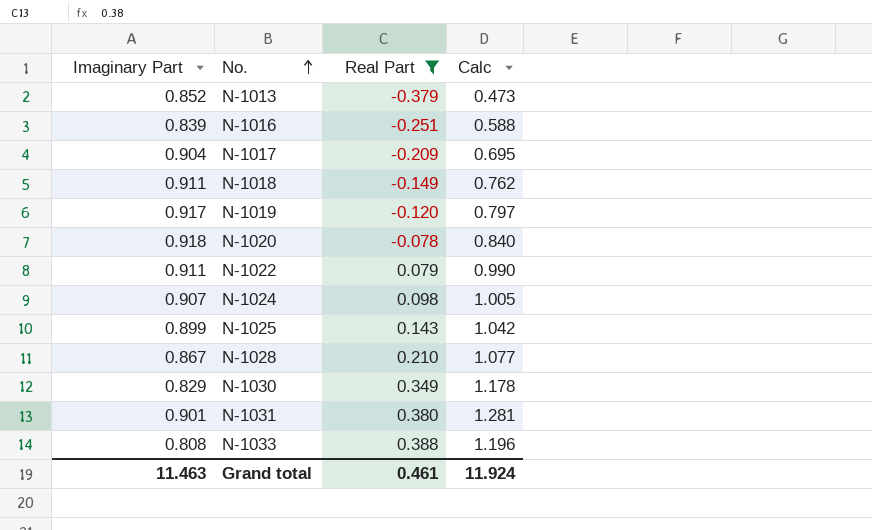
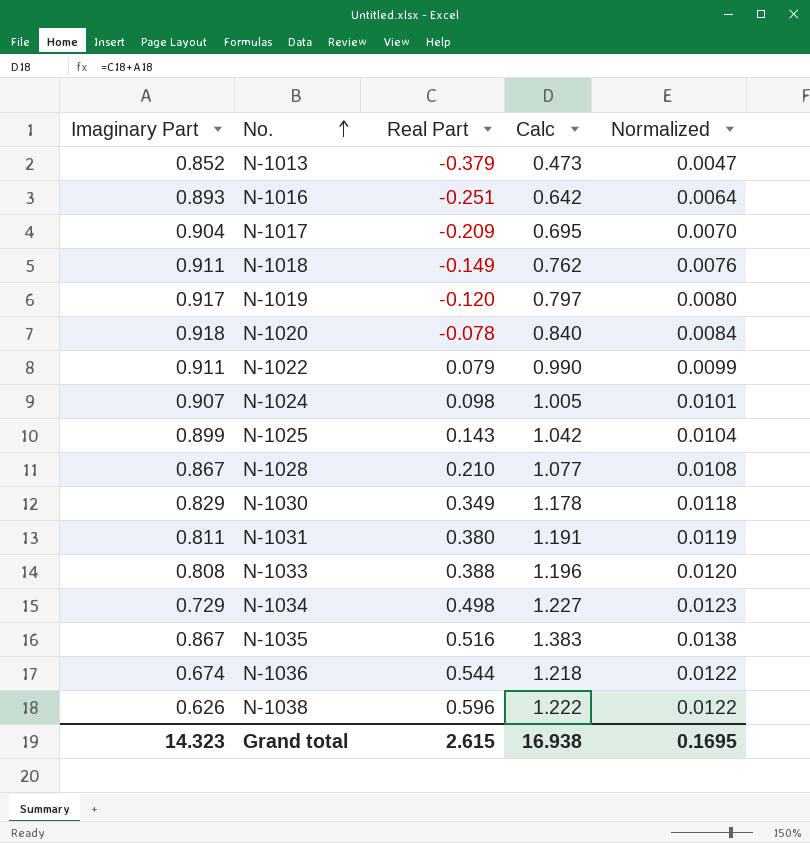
filter: Real Part <= 0.388 -> none
column Normalized | formula: none -> [Calc] * 0.01
N-1016 | Imaginary Part: 0.839 -> 0.893
N-1016 | Calc: 0.588 -> 0.642
N-1031 | Imaginary Part: 0.901 -> 0.811
N-1031 | Calc: 1.281 -> 1.191
Grand total | Imaginary Part: 11.463 -> 14.323
Grand total | Real Part: 0.461 -> 2.615
Grand total | Calc: 11.924 -> 16.938

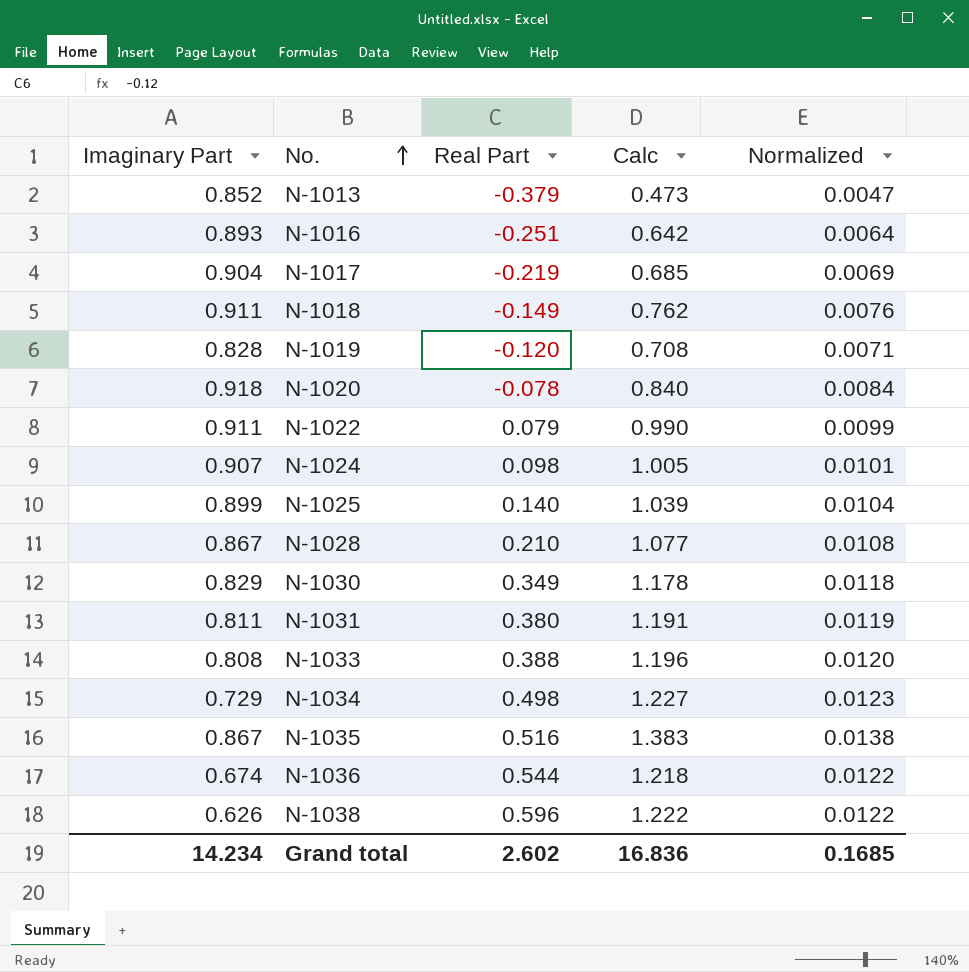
N-1017 | Real Part: -0.209 -> -0.219
N-1017 | Calc: 0.695 -> 0.685
N-1017 | Normalized: 0.0070 -> 0.0069
N-1019 | Imaginary Part: 0.917 -> 0.828
N-1019 | Calc: 0.797 -> 0.708
N-1019 | Normalized: 0.0080 -> 0.0071
N-1025 | Real Part: 0.143 -> 0.140
N-1025 | Calc: 1.042 -> 1.039
Grand total | Imaginary Part: 14.323 -> 14.234
Grand total | Real Part: 2.615 -> 2.602
Grand total | Calc: 16.938 -> 16.836
Grand total | Normalized: 0.1695 -> 0.1685

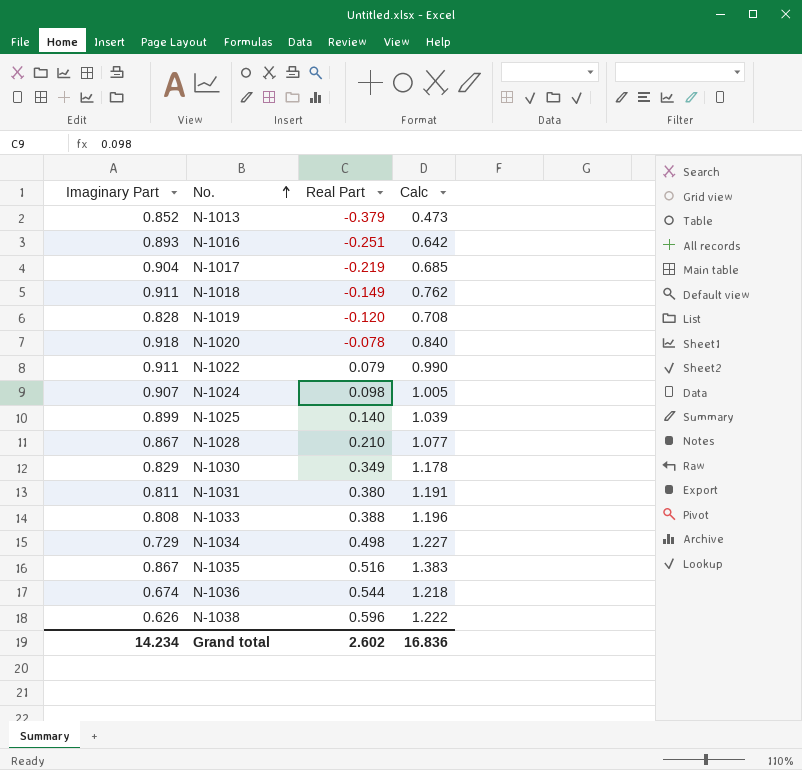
column Normalized | formula: [Calc] * 0.01 -> none

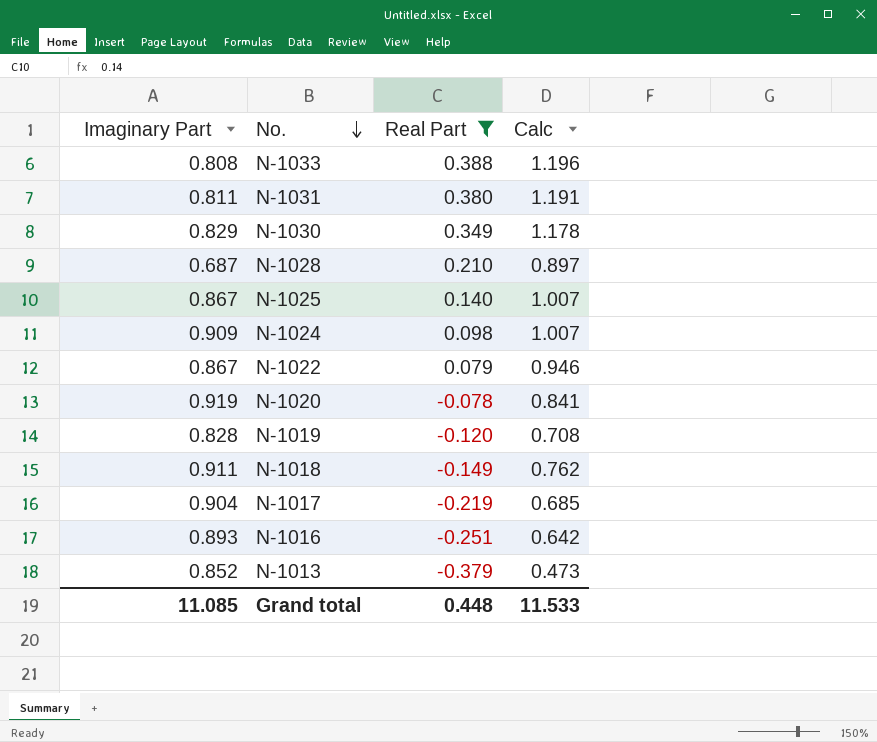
filter: none -> Real Part <= 0.388
row order: No. ascending -> No. descending
N-1028 | Imaginary Part: 0.867 -> 0.687
N-1028 | Calc: 1.077 -> 0.897
N-1025 | Imaginary Part: 0.899 -> 0.867
N-1025 | Calc: 1.039 -> 1.007
N-1024 | Imaginary Part: 0.907 -> 0.909
N-1024 | Calc: 1.005 -> 1.007
N-1022 | Imaginary Part: 0.911 -> 0.867
N-1022 | Calc: 0.990 -> 0.946
N-1020 | Imaginary Part: 0.918 -> 0.919
N-1020 | Calc: 0.840 -> 0.841
Grand total | Imaginary Part: 14.234 -> 11.085
Grand total | Real Part: 2.602 -> 0.448
Grand total | Calc: 16.836 -> 11.533

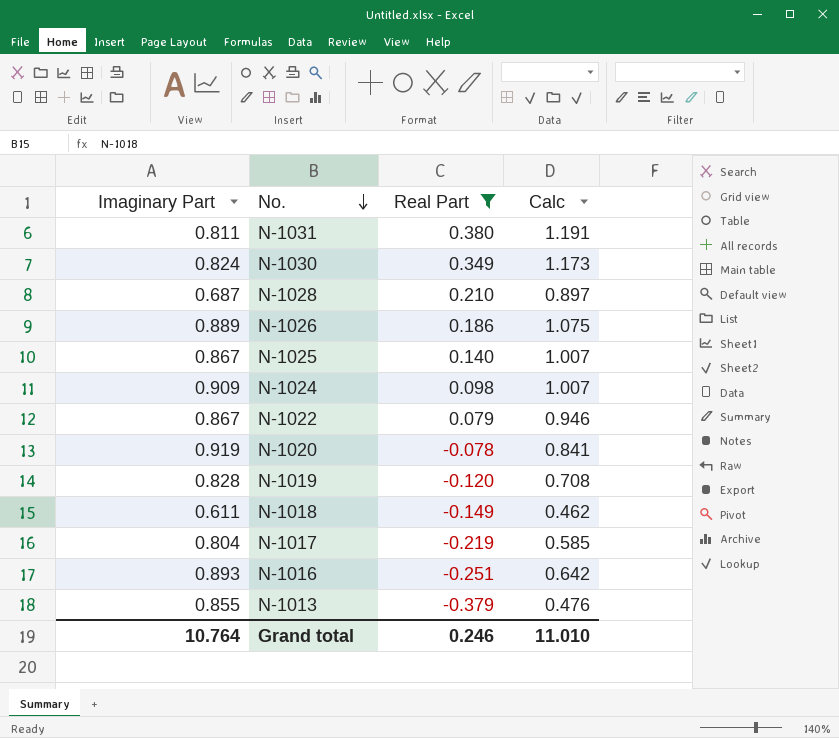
row N-1033: 0.808 | 0.388 | 1.196 -> none
N-1030 | Imaginary Part: 0.829 -> 0.824
N-1030 | Calc: 1.178 -> 1.173
row N-1026: none -> 0.889 | 0.186 | 1.075
N-1018 | Imaginary Part: 0.911 -> 0.611
N-1018 | Calc: 0.762 -> 0.462
N-1017 | Imaginary Part: 0.904 -> 0.804
N-1017 | Calc: 0.685 -> 0.585
N-1013 | Imaginary Part: 0.852 -> 0.855
N-1013 | Calc: 0.473 -> 0.476
Grand total | Imaginary Part: 11.085 -> 10.764
Grand total | Real Part: 0.448 -> 0.246
Grand total | Calc: 11.533 -> 11.010

